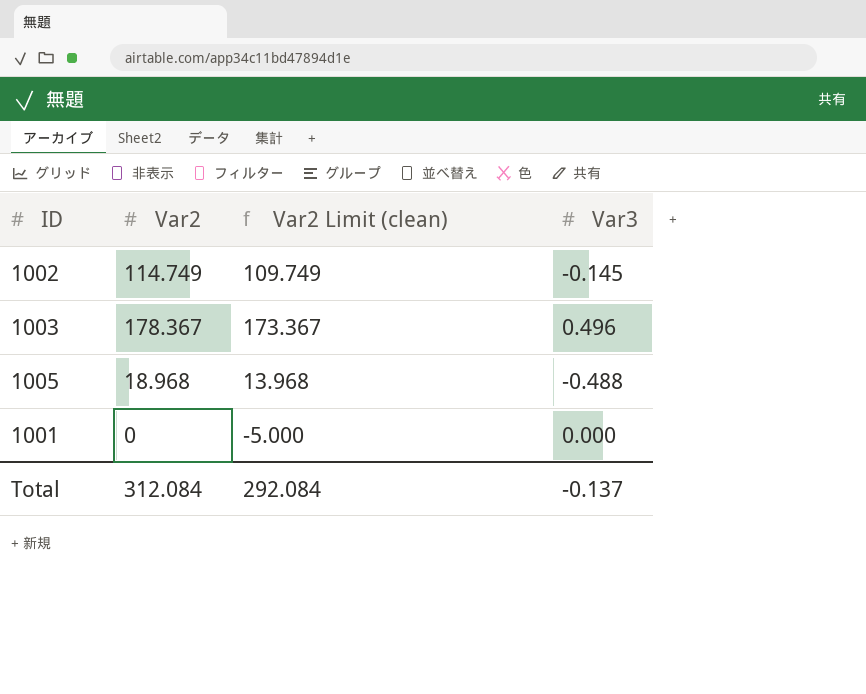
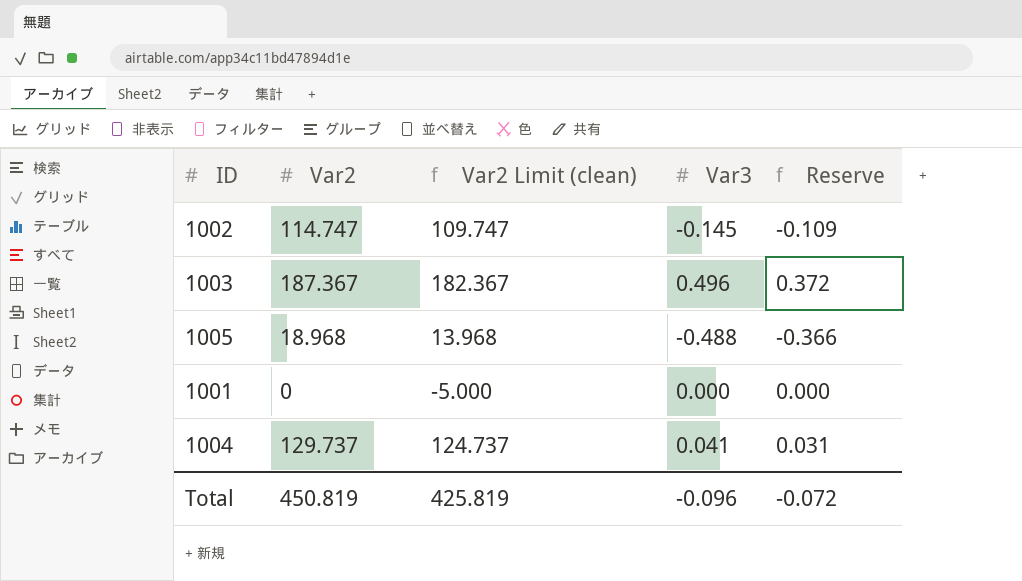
column Reserve | formula: none -> [Var3] * 0.75
1002 | Var2: 114.749 -> 114.747
1002 | Var2 Limit (clean): 109.749 -> 109.747
1003 | Var2: 178.367 -> 187.367
1003 | Var2 Limit (clean): 173.367 -> 182.367
row 1004: none -> 129.737 | 124.737 | 0.041 | 0.031
Total | Var2: 312.084 -> 450.819
Total | Var2 Limit (clean): 292.084 -> 425.819
Total | Var3: -0.137 -> -0.096

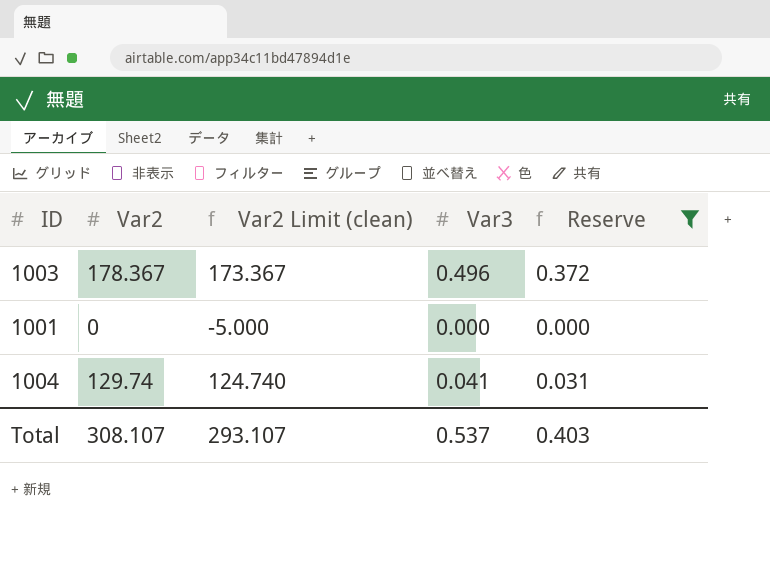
filter: none -> Reserve >= 0.000
1003 | Var2: 187.367 -> 178.367
1003 | Var2 Limit (clean): 182.367 -> 173.367
1004 | Var2: 129.737 -> 129.74
1004 | Var2 Limit (clean): 124.737 -> 124.740
Total | Var2: 450.819 -> 308.107
Total | Var2 Limit (clean): 425.819 -> 293.107
Total | Var3: -0.096 -> 0.537
Total | Reserve: -0.072 -> 0.403

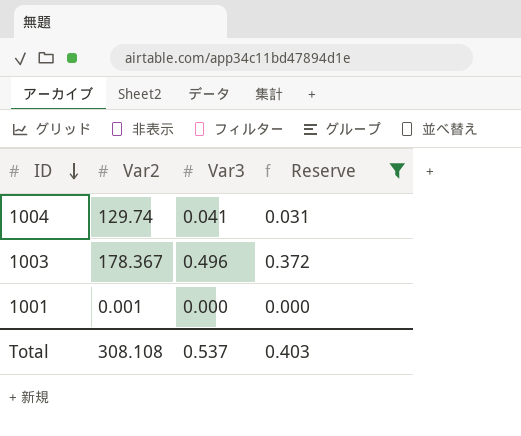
row order: none -> ID descending
column Var2 Limit (clean) | formula: [Var2] - 5 -> none
1001 | Var2: 0 -> 0.001
Total | Var2: 308.107 -> 308.108

